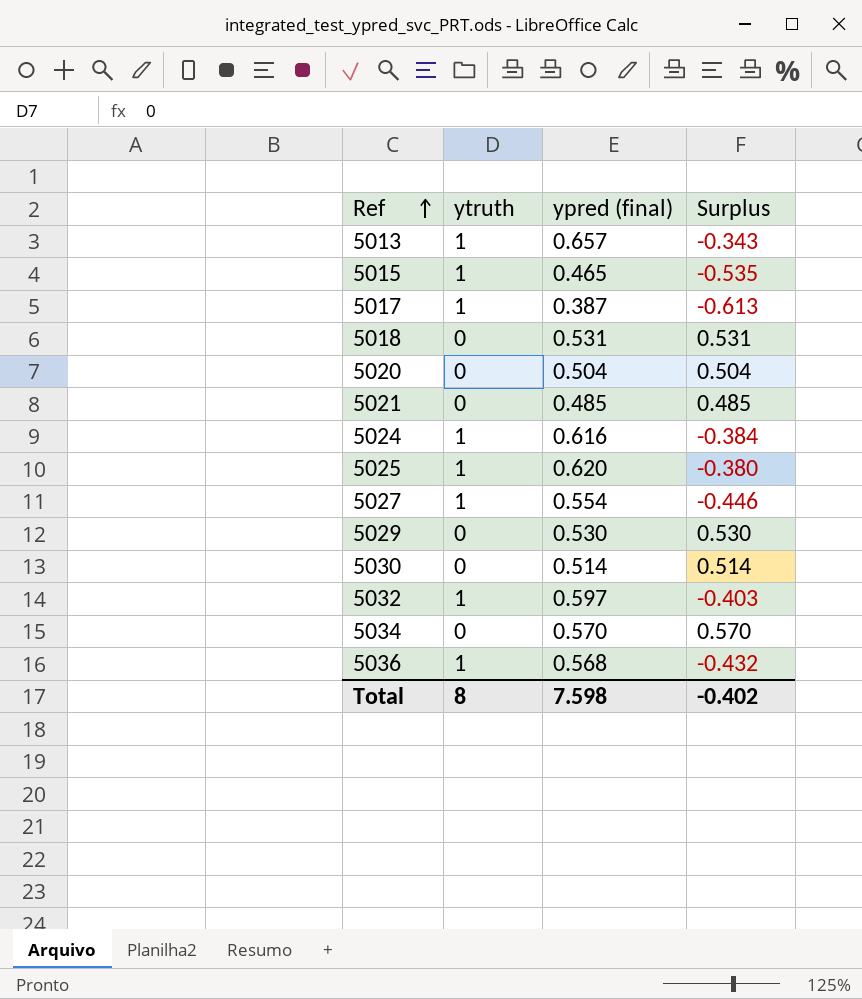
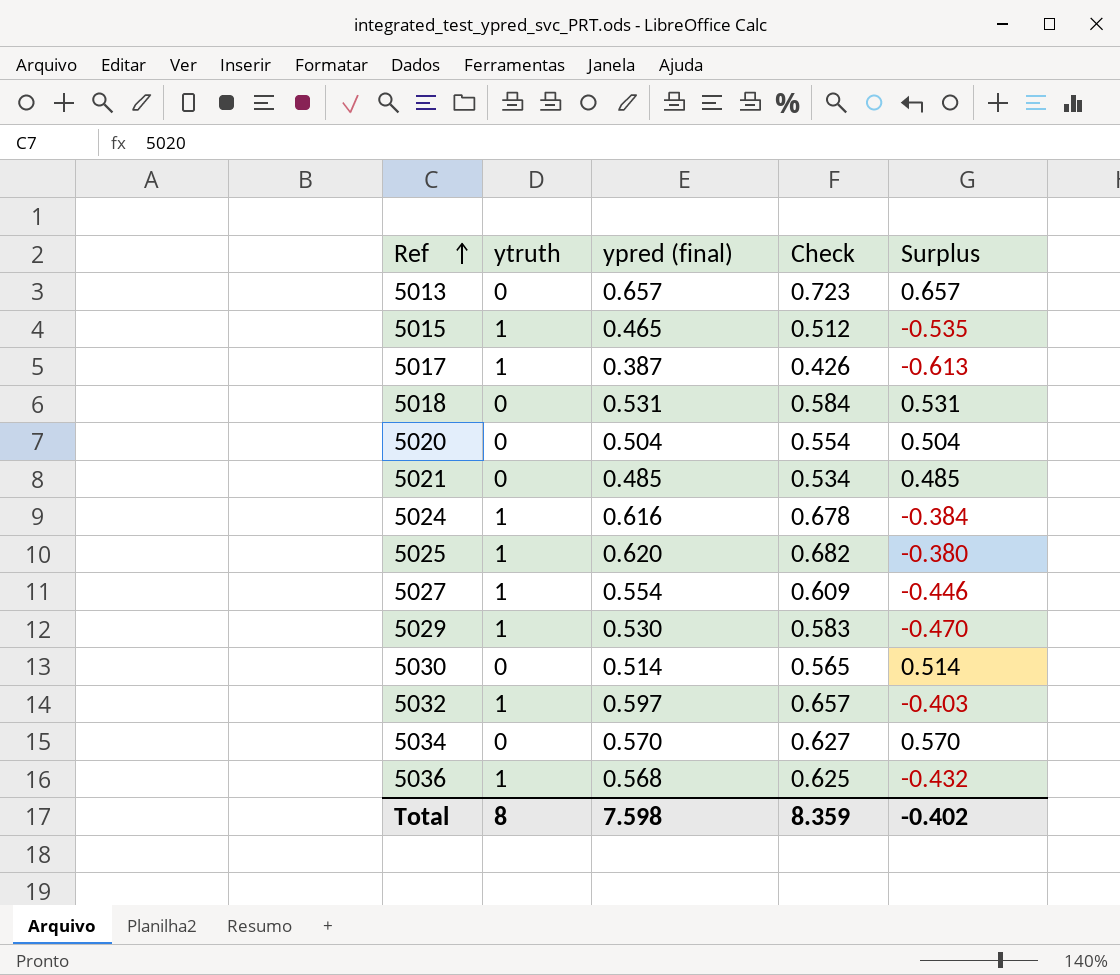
column Check | formula: none -> [ypred (final)] * 1.1
5013 | ytruth: 1 -> 0
5013 | Surplus: -0.343 -> 0.657
5029 | ytruth: 0 -> 1
5029 | Surplus: 0.530 -> -0.470

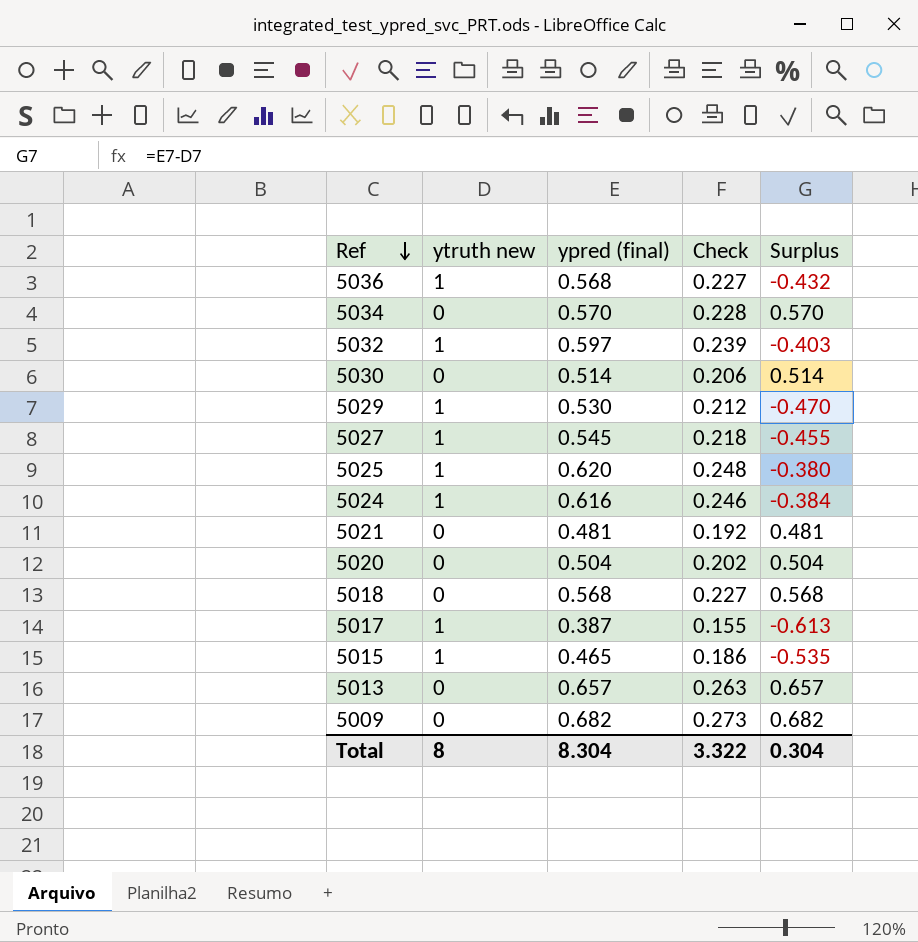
row order: Ref ascending -> Ref descending
column name: ytruth -> ytruth new
column Check | formula: [ypred (final)] * 1.1 -> [ypred (final)] * 0.4
5027 | ypred (final): 0.554 -> 0.545
5027 | Surplus: -0.446 -> -0.455
5021 | ypred (final): 0.485 -> 0.481
5021 | Surplus: 0.485 -> 0.481
5018 | ypred (final): 0.531 -> 0.568
5018 | Surplus: 0.531 -> 0.568
row 5009: none -> 0 | 0.682 | 0.273 | 0.682
Total | ypred (final): 7.598 -> 8.304
Total | Check: 8.359 -> 3.322
Total | Surplus: -0.402 -> 0.304

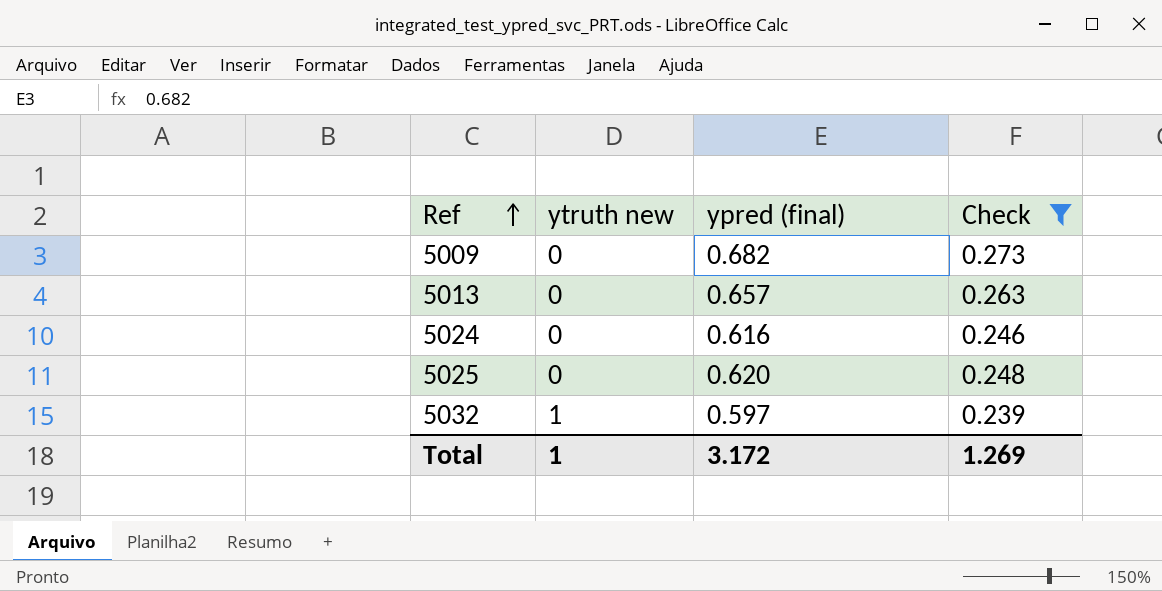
filter: none -> Check >= 0.239
row order: Ref descending -> Ref ascending
column Surplus | formula: [ypred (final)] - [ytruth new] -> none
5024 | ytruth new: 1 -> 0
5025 | ytruth new: 1 -> 0
Total | ytruth new: 8 -> 1
Total | ypred (final): 8.304 -> 3.172
Total | Check: 3.322 -> 1.269

